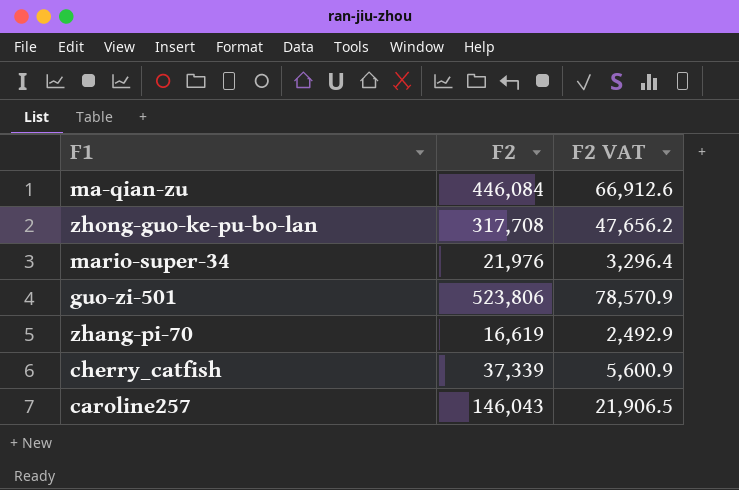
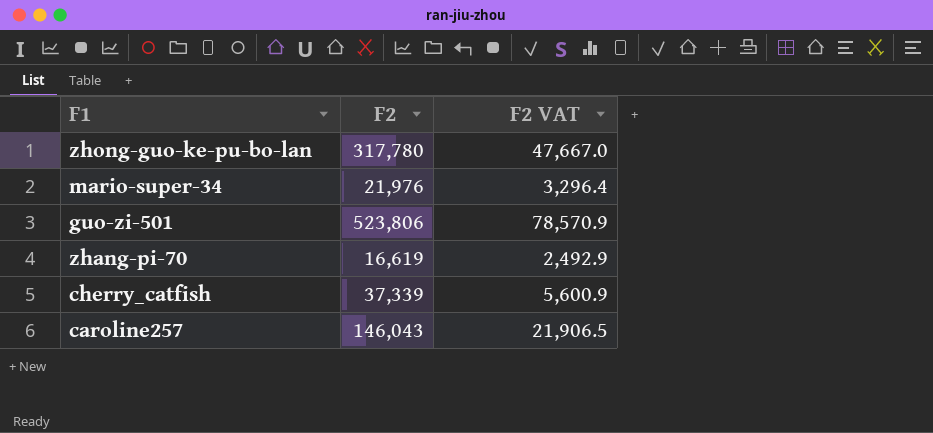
row ma-qian-zu: 446,084 | 66,912.6 -> none
zhong-guo-ke-pu-bo-lan | F2: 317,708 -> 317,780
zhong-guo-ke-pu-bo-lan | F2 VAT: 47,656.2 -> 47,667.0

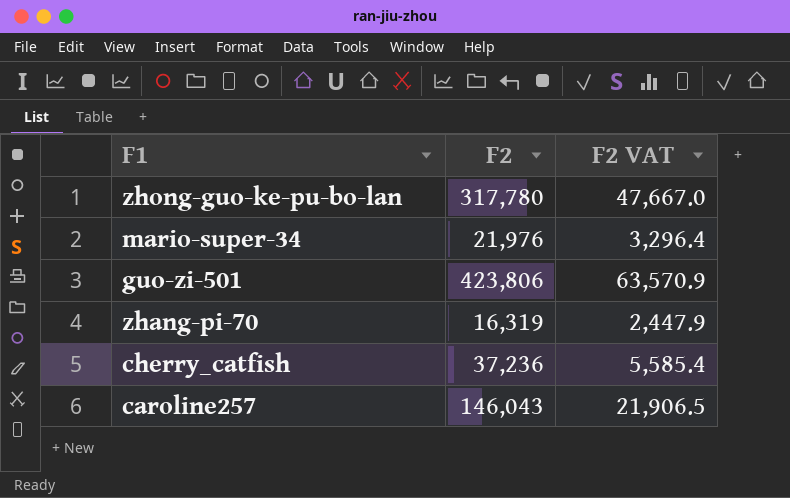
guo-zi-501 | F2: 523,806 -> 423,806
guo-zi-501 | F2 VAT: 78,570.9 -> 63,570.9
zhang-pi-70 | F2: 16,619 -> 16,319
zhang-pi-70 | F2 VAT: 2,492.9 -> 2,447.9
cherry_catfish | F2: 37,339 -> 37,236
cherry_catfish | F2 VAT: 5,600.9 -> 5,585.4

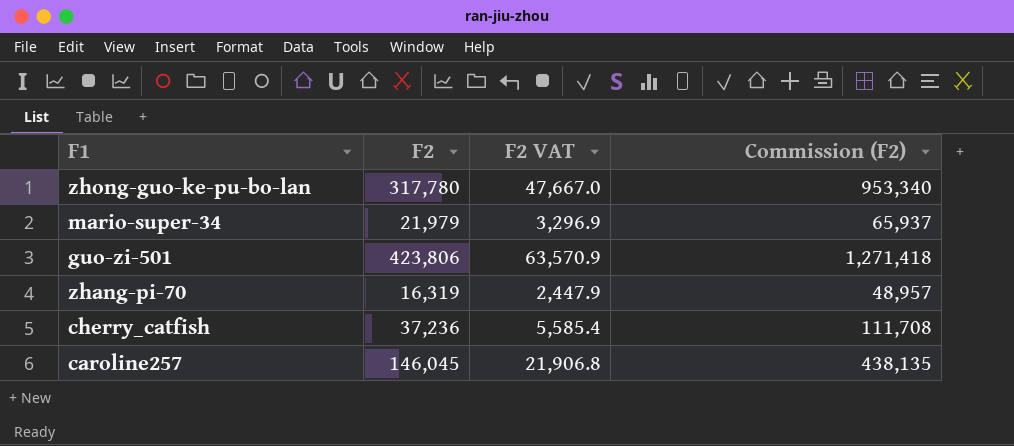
column Commission (F2) | formula: none -> [F2] * 3
mario-super-34 | F2: 21,976 -> 21,979
mario-super-34 | F2 VAT: 3,296.4 -> 3,296.9
caroline257 | F2: 146,043 -> 146,045
caroline257 | F2 VAT: 21,906.5 -> 21,906.8

